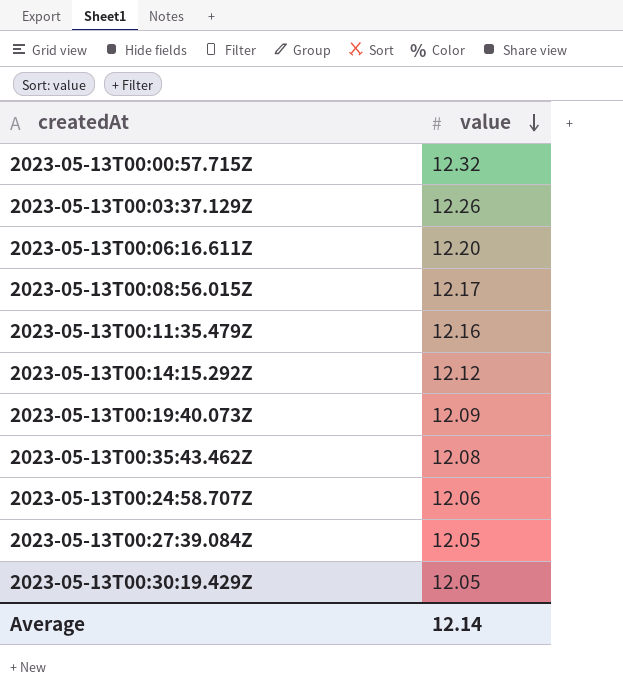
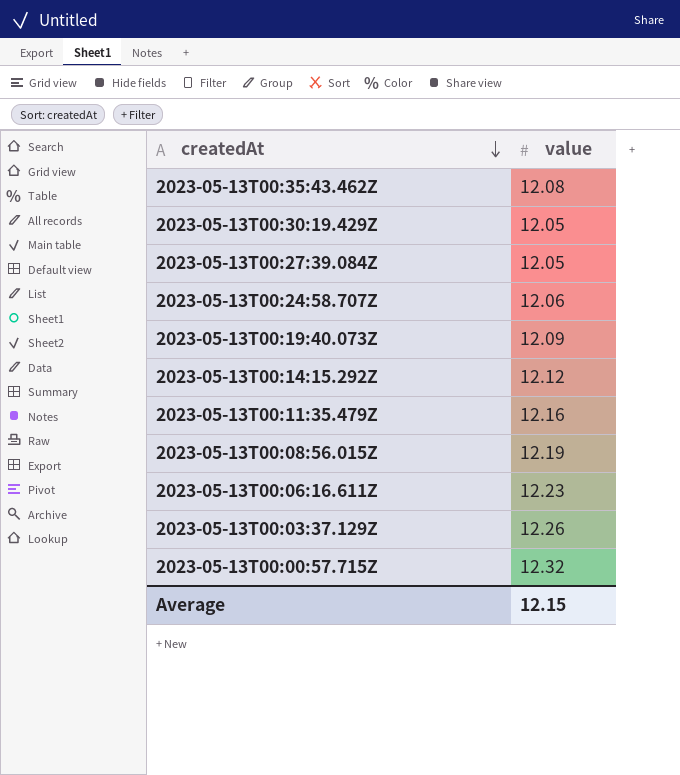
row order: value descending -> createdAt descending
2023-05-13T00:08:56.015Z | value: 12.17 -> 12.19
2023-05-13T00:06:16.611Z | value: 12.20 -> 12.23
Average | value: 12.14 -> 12.15

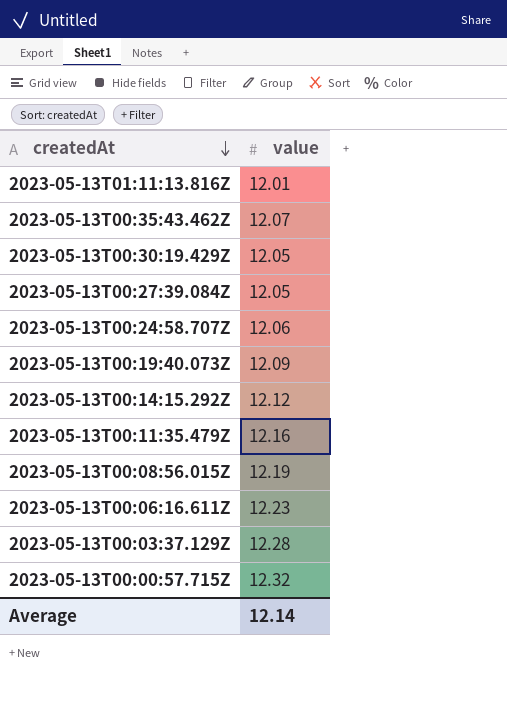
row 2023-05-13T01:11:13.816Z: none -> 12.01
2023-05-13T00:35:43.462Z | value: 12.08 -> 12.07
2023-05-13T00:03:37.129Z | value: 12.26 -> 12.28
Average | value: 12.15 -> 12.14

